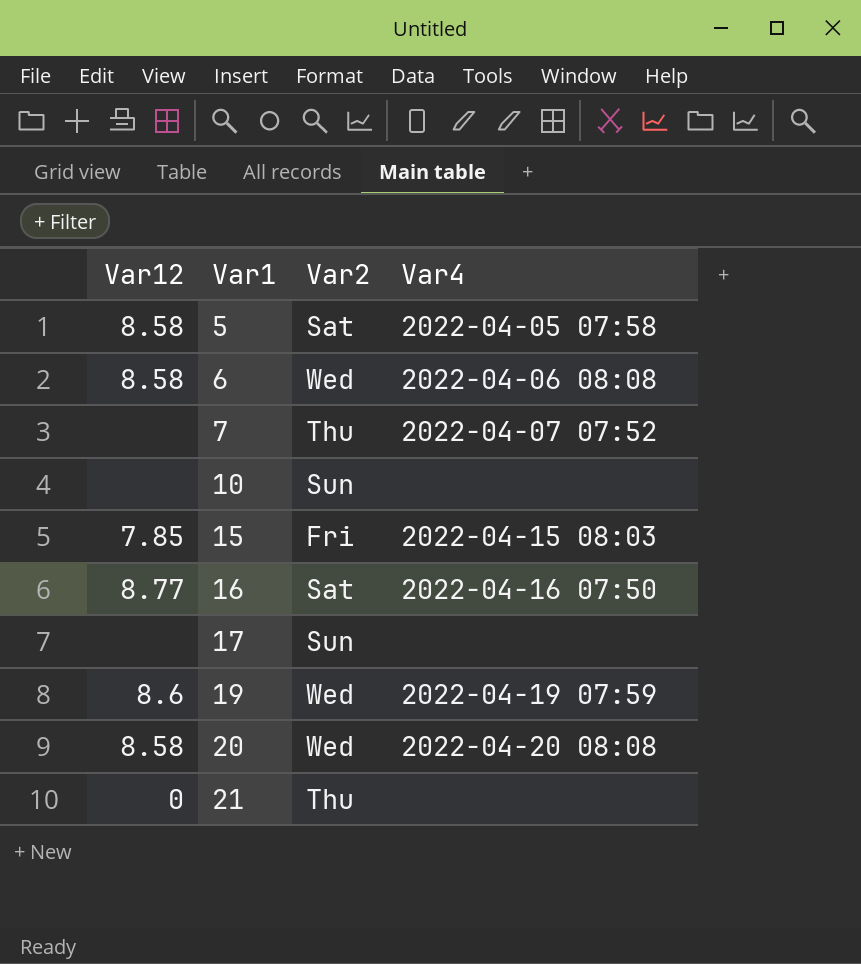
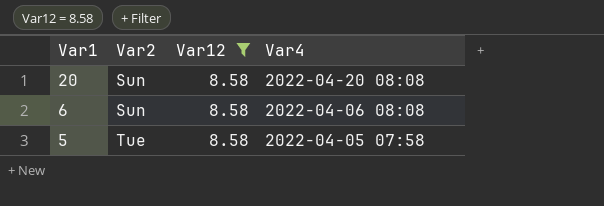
filter: none -> Var12 = 8.58
row order: Var1 ascending -> Var1 descending
column Var12 | position: 1 -> 3
20 | Var2: Wed -> Sun
6 | Var2: Wed -> Sun
5 | Var2: Sat -> Tue

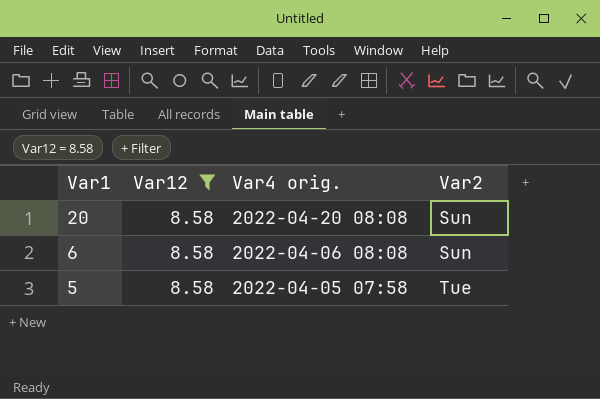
column name: Var4 -> Var4 orig.
column Var2 | position: 2 -> 4

